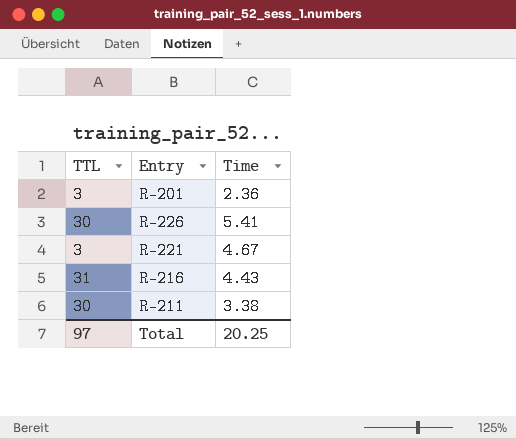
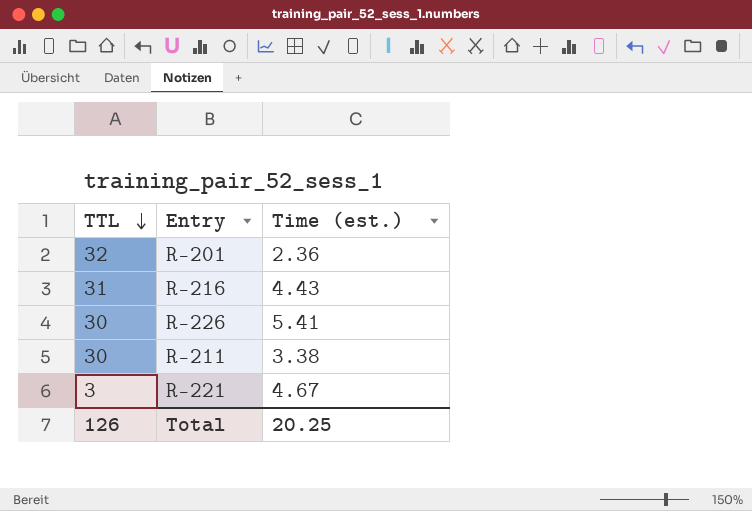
row order: none -> TTL descending
column name: Time -> Time (est.)
R-201 | TTL: 3 -> 32
Total | TTL: 97 -> 126

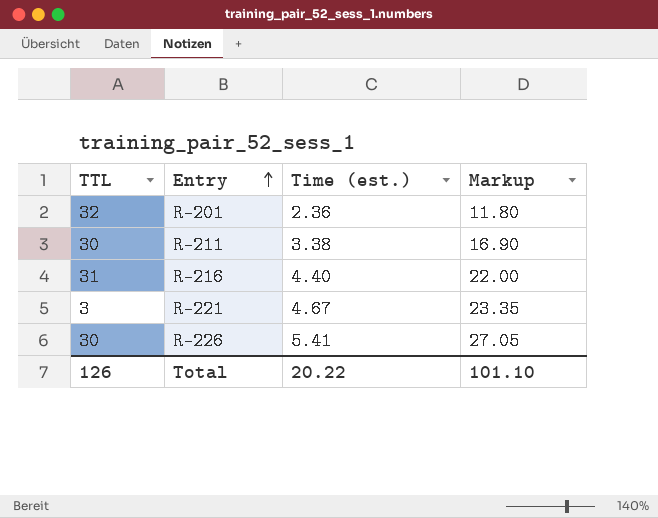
row order: TTL descending -> Entry ascending
column Markup | formula: none -> [Time (est.)] * 5
R-216 | Time (est.): 4.43 -> 4.40
Total | Time (est.): 20.25 -> 20.22

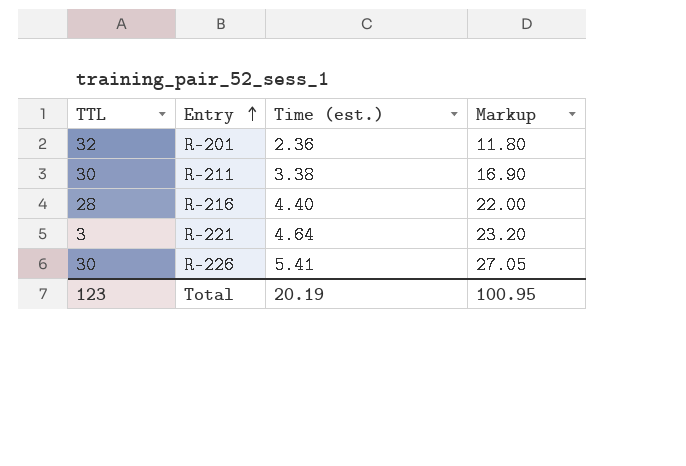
R-216 | TTL: 31 -> 28
R-221 | Time (est.): 4.67 -> 4.64
R-221 | Markup: 23.35 -> 23.20
Total | TTL: 126 -> 123
Total | Time (est.): 20.22 -> 20.19
Total | Markup: 101.10 -> 100.95

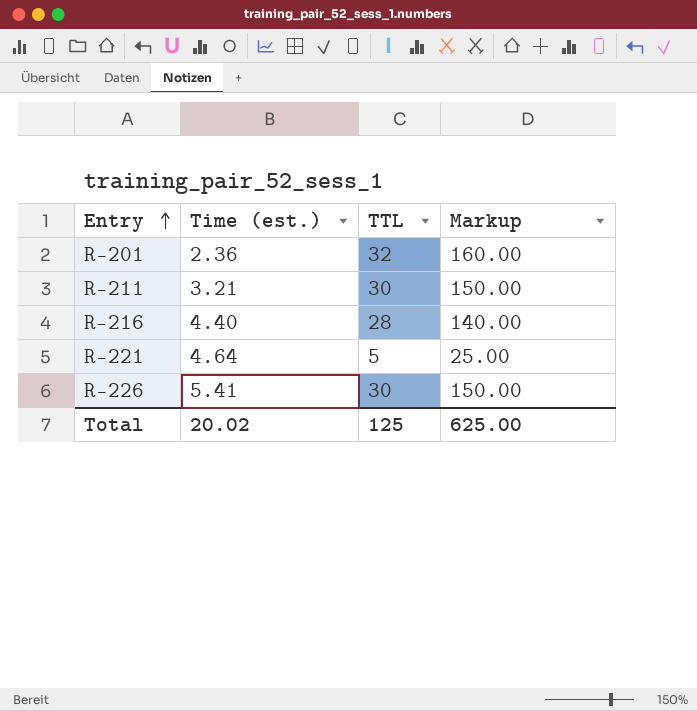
column TTL | position: 1 -> 3
column Markup | formula: [Time (est.)] * 5 -> [TTL] * 5
R-211 | Time (est.): 3.38 -> 3.21
R-221 | TTL: 3 -> 5
Total | Time (est.): 20.19 -> 20.02
Total | TTL: 123 -> 125
Total | Markup: 100.95 -> 625.00

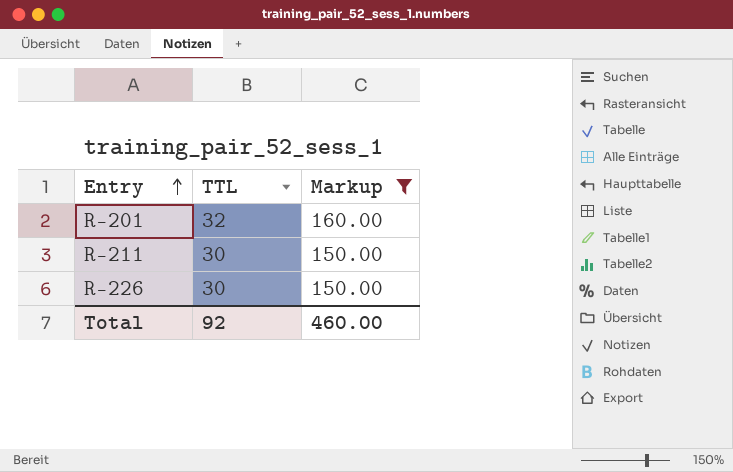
filter: none -> Markup >= 150.00
column Time (est.) | position: 2 -> none
Total | TTL: 125 -> 92
Total | Markup: 625.00 -> 460.00

